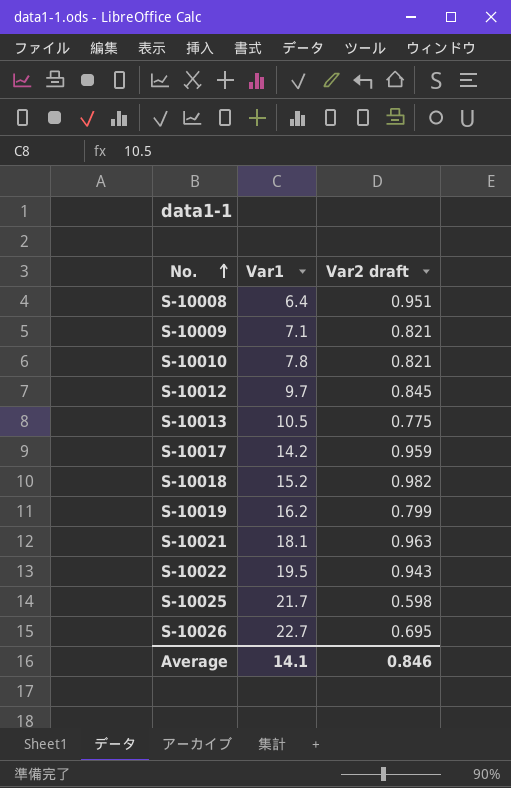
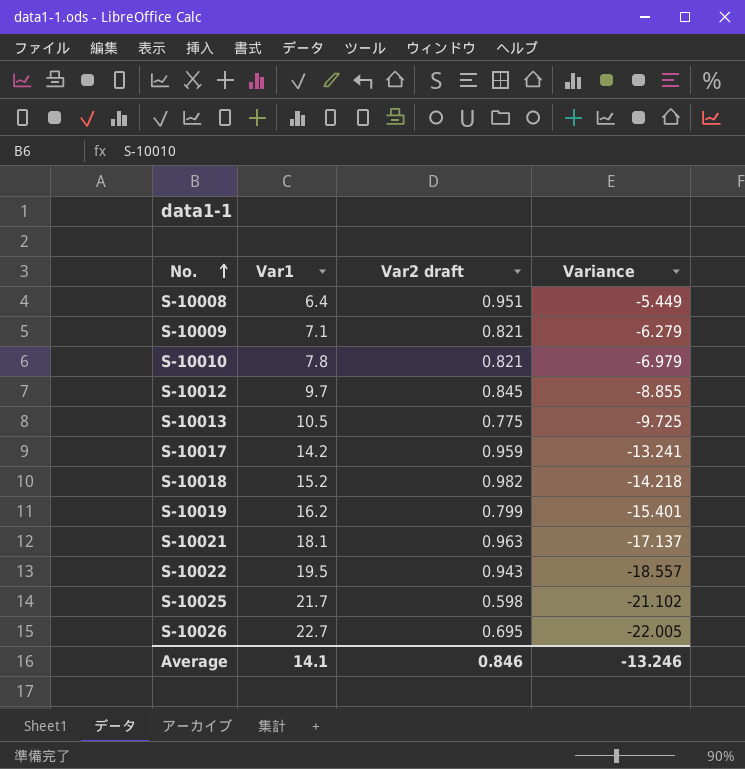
column Variance | formula: none -> [Var2 draft] - [Var1]

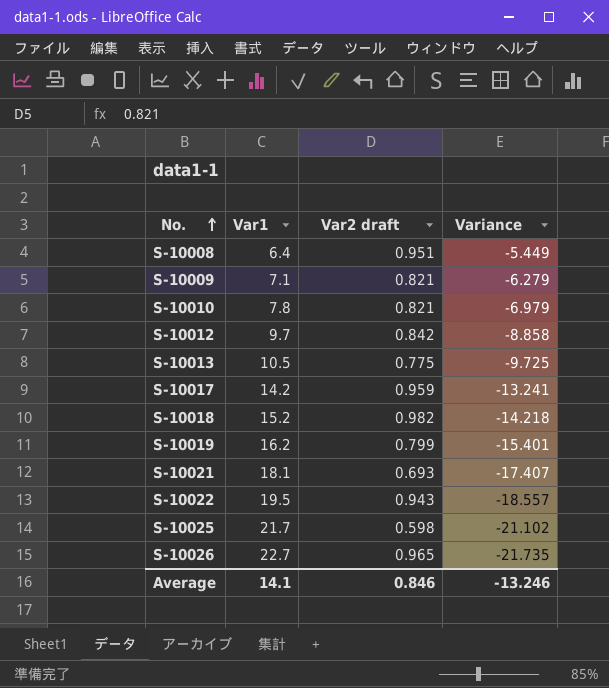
S-10012 | Var2 draft: 0.845 -> 0.842
S-10012 | Variance: -8.855 -> -8.858
S-10021 | Var2 draft: 0.963 -> 0.693
S-10021 | Variance: -17.137 -> -17.407
S-10026 | Var2 draft: 0.695 -> 0.965
S-10026 | Variance: -22.005 -> -21.735

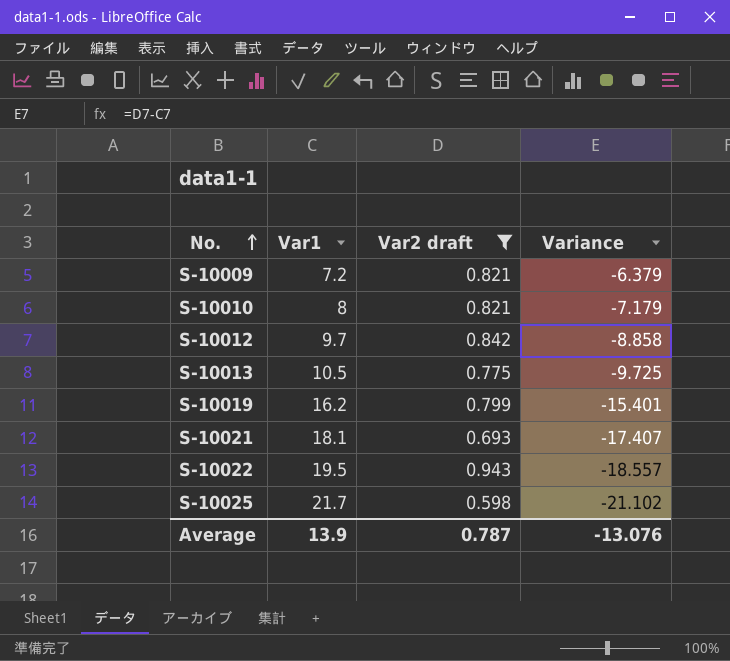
filter: none -> Var2 draft <= 0.943
S-10009 | Var1: 7.1 -> 7.2
S-10009 | Variance: -6.279 -> -6.379
S-10010 | Var1: 7.8 -> 8
S-10010 | Variance: -6.979 -> -7.179
Average | Var1: 14.1 -> 13.9
Average | Var2 draft: 0.846 -> 0.787
Average | Variance: -13.246 -> -13.076

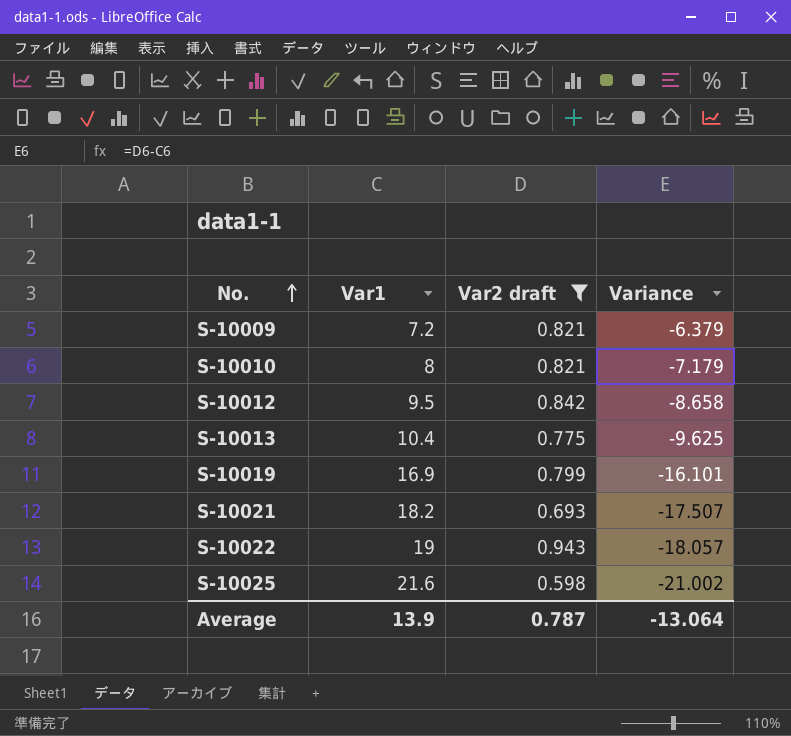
S-10012 | Var1: 9.7 -> 9.5
S-10012 | Variance: -8.858 -> -8.658
S-10013 | Var1: 10.5 -> 10.4
S-10013 | Variance: -9.725 -> -9.625
S-10019 | Var1: 16.2 -> 16.9
S-10019 | Variance: -15.401 -> -16.101
S-10021 | Var1: 18.1 -> 18.2
S-10021 | Variance: -17.407 -> -17.507
S-10022 | Var1: 19.5 -> 19
S-10022 | Variance: -18.557 -> -18.057
S-10025 | Var1: 21.7 -> 21.6
S-10025 | Variance: -21.102 -> -21.002
Average | Variance: -13.076 -> -13.064

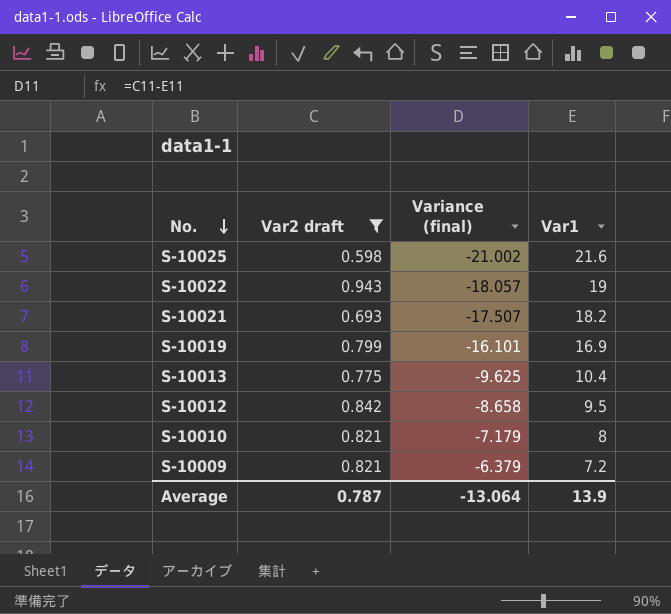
row order: No. ascending -> No. descending
column name: Variance -> Variance (final)
column Var1 | position: 2 -> 4

